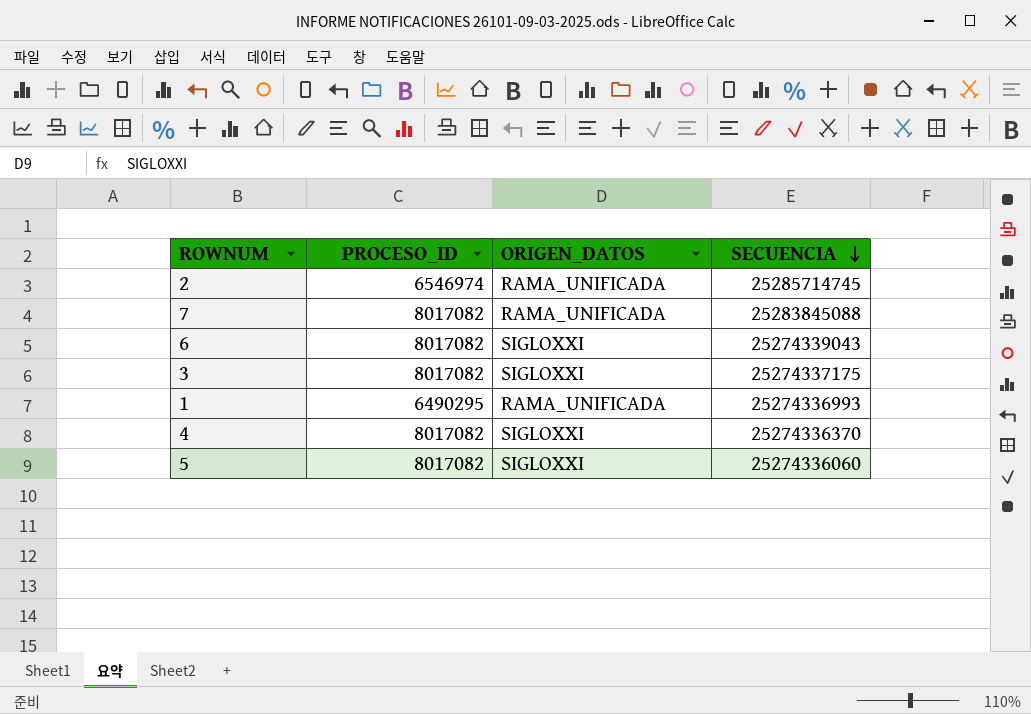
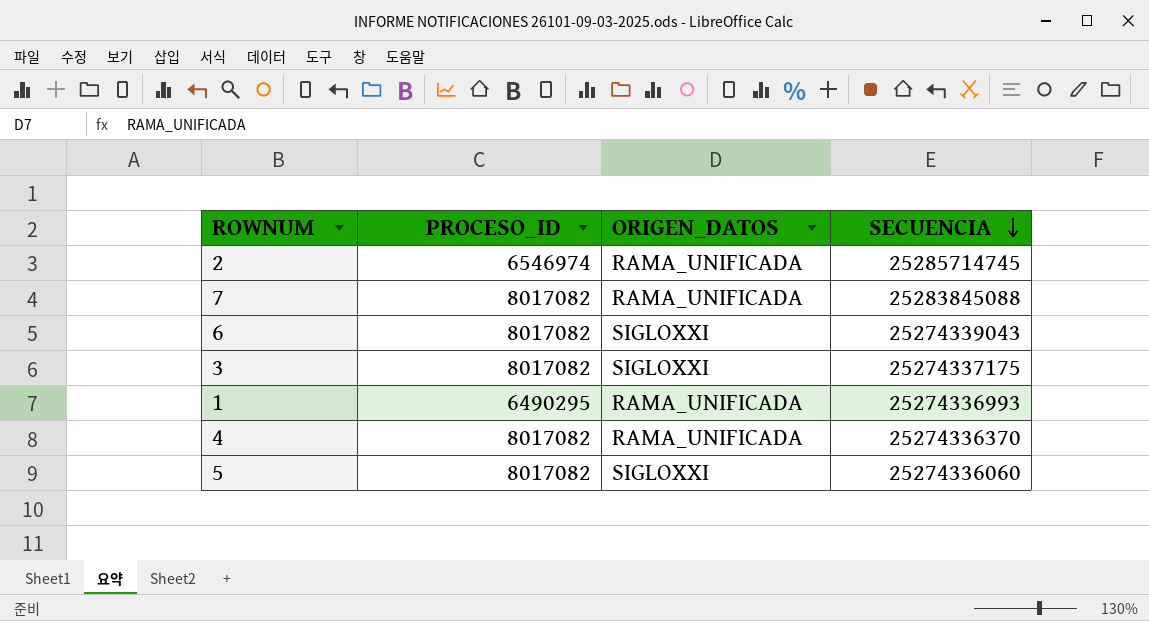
4 | ORIGEN_DATOS: SIGLOXXI -> RAMA_UNIFICADA

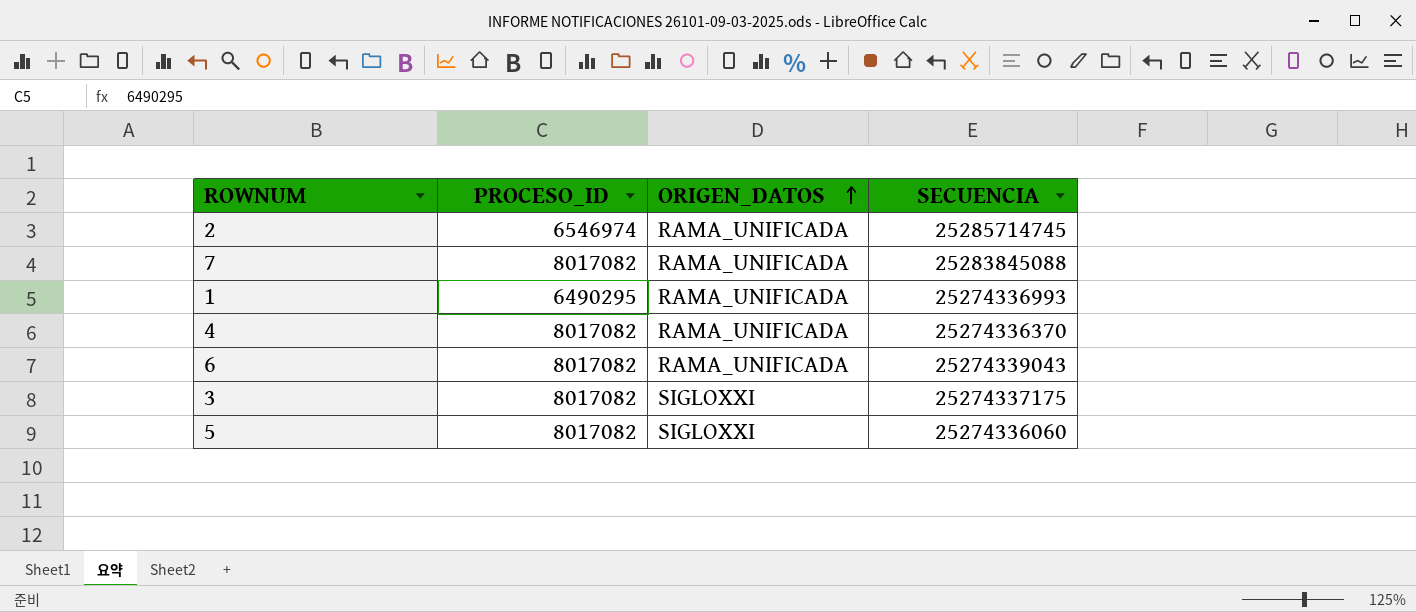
row order: SECUENCIA descending -> ORIGEN_DATOS ascending
6 | ORIGEN_DATOS: SIGLOXXI -> RAMA_UNIFICADA

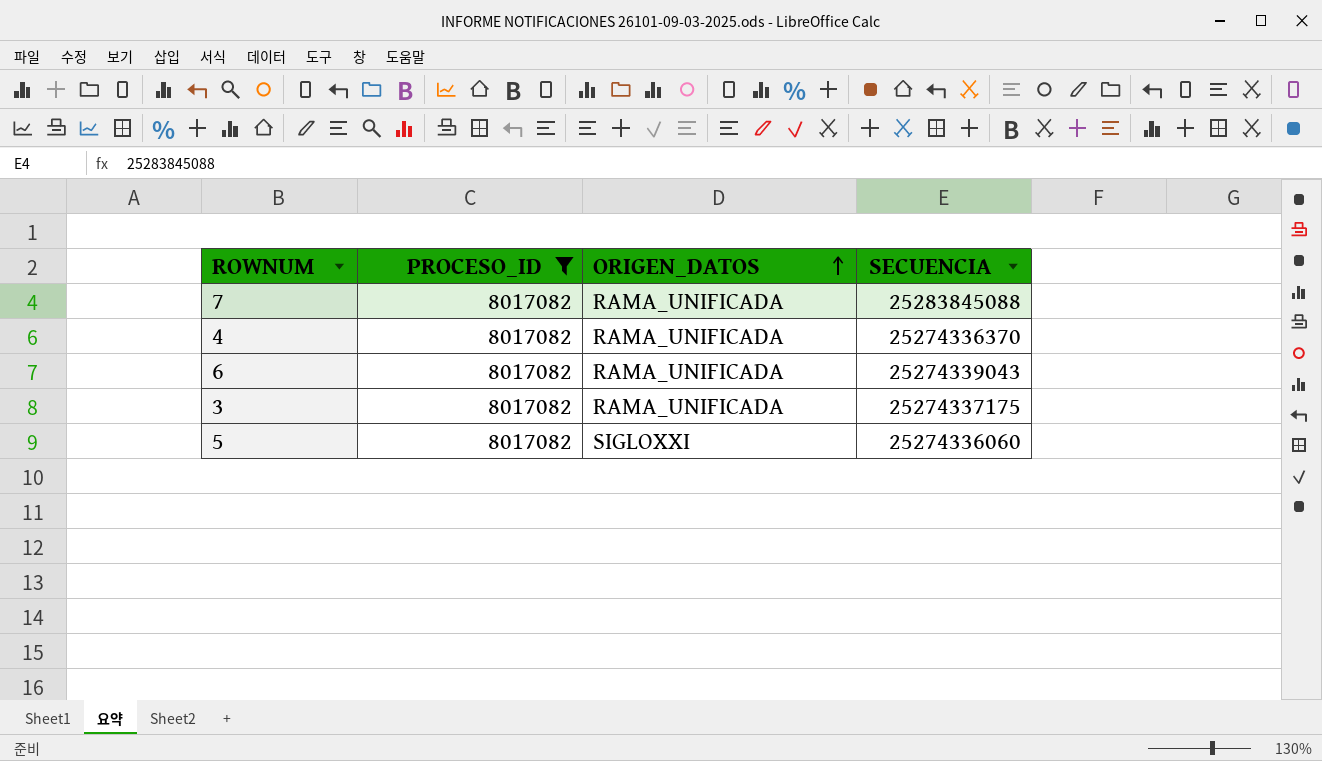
filter: none -> PROCESO_ID = 8017082
3 | ORIGEN_DATOS: SIGLOXXI -> RAMA_UNIFICADA

